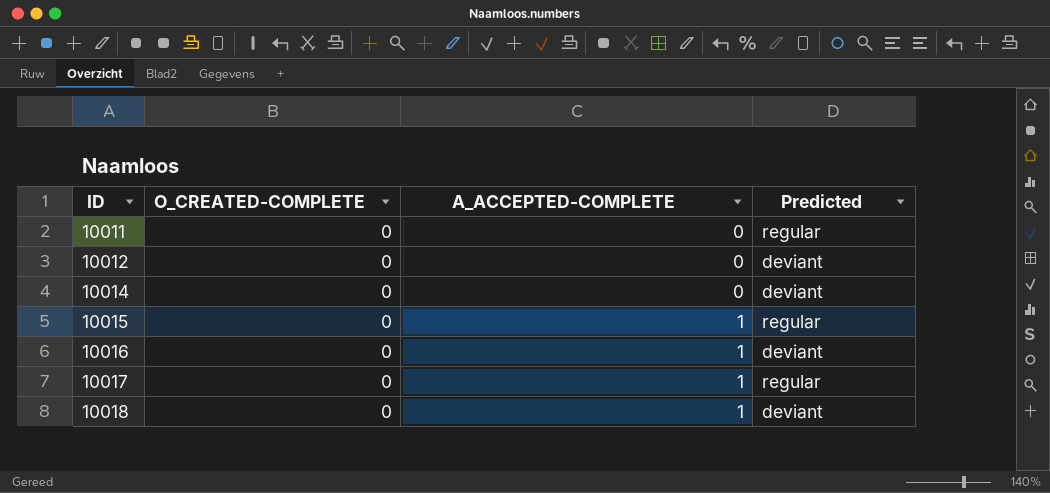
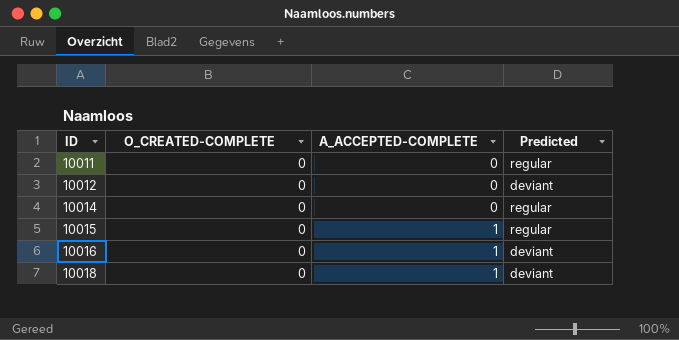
row 10017: 0 | 1 | regular -> none
10014 | Predicted: deviant -> regular

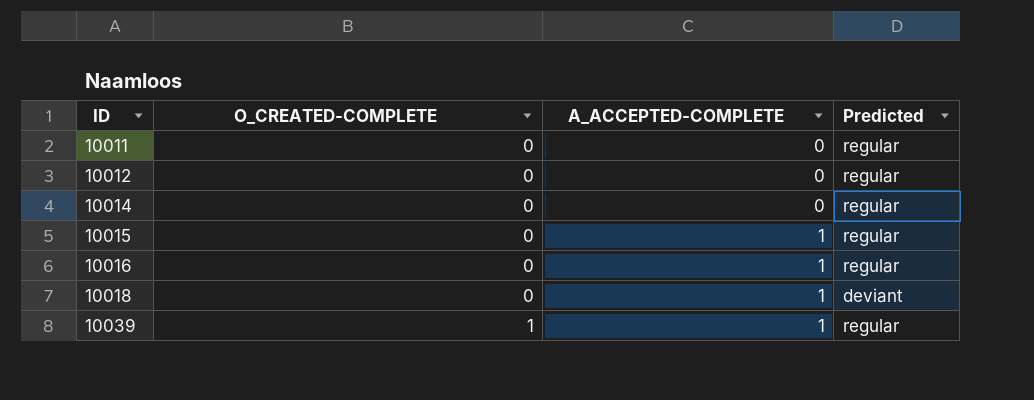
10012 | Predicted: deviant -> regular
10016 | Predicted: deviant -> regular
row 10039: none -> 1 | 1 | regular

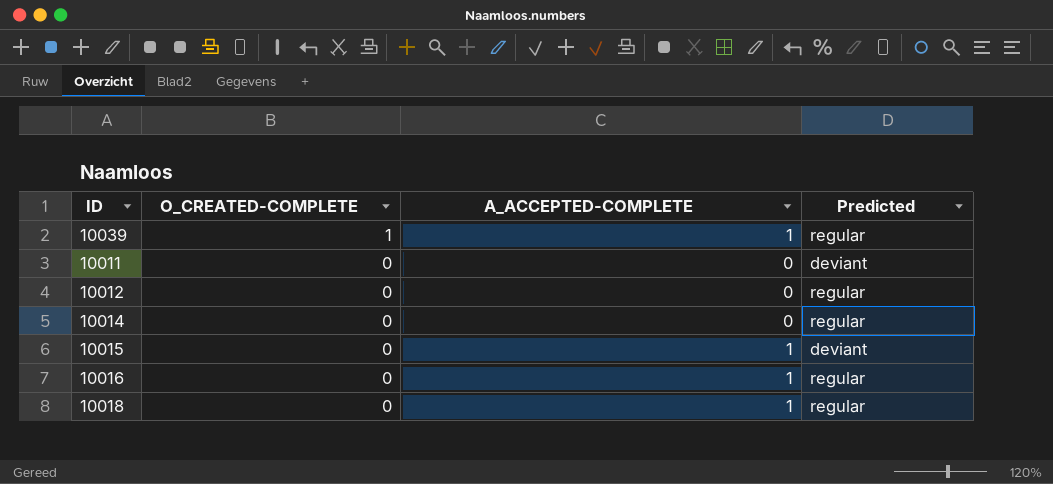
row order: ID ascending -> O_CREATED-COMPLETE descending
10011 | Predicted: regular -> deviant
10015 | Predicted: regular -> deviant
10018 | Predicted: deviant -> regular

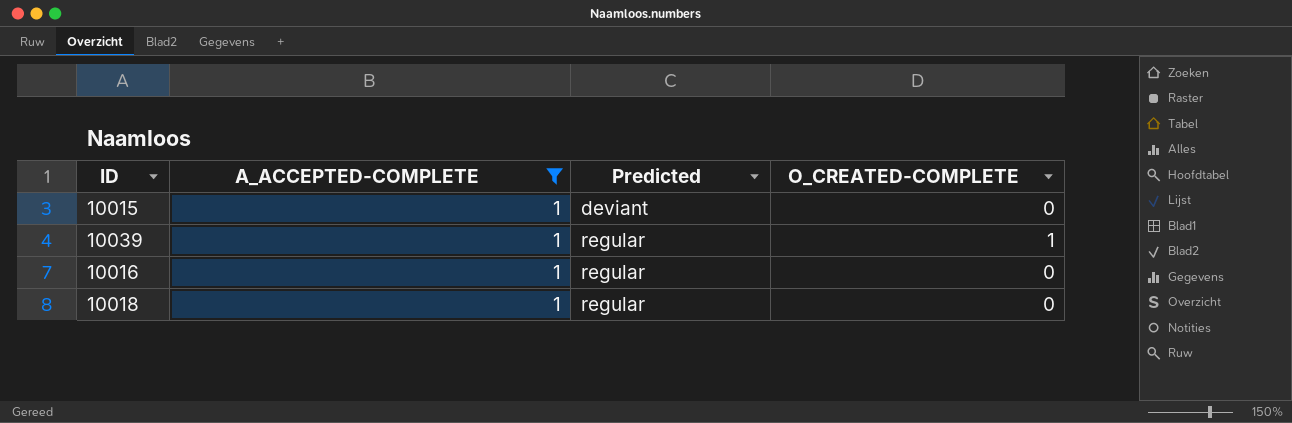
filter: none -> A_ACCEPTED-COMPLETE = 1
row order: O_CREATED-COMPLETE descending -> Predicted ascending
column O_CREATED-COMPLETE | position: 2 -> 4

